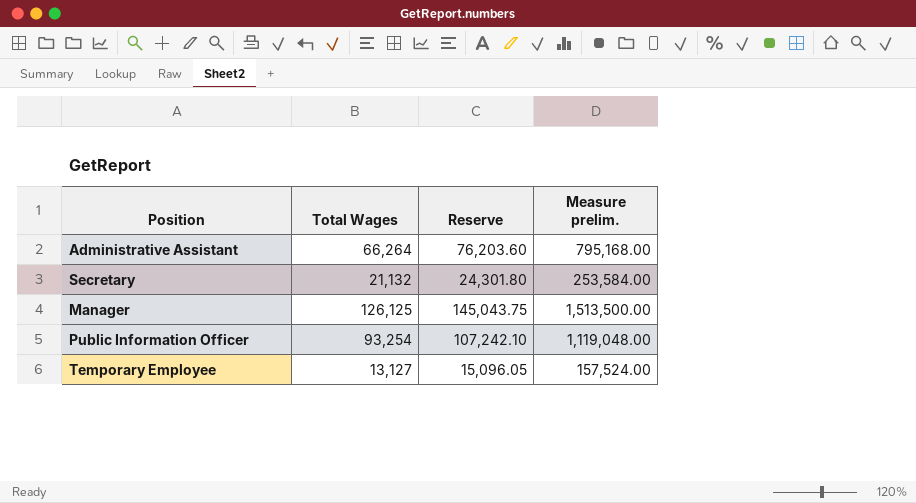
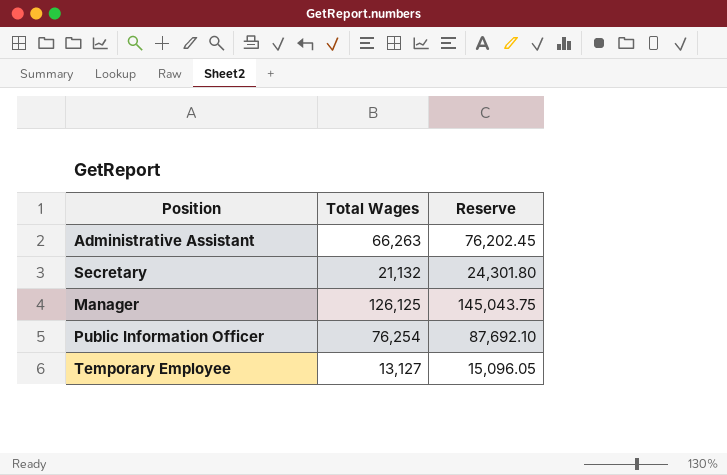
column Measure prelim. | formula: [Total Wages] * 12 -> none
Administrative Assistant | Total Wages: 66,264 -> 66,263
Administrative Assistant | Reserve: 76,203.60 -> 76,202.45
Public Information Officer | Total Wages: 93,254 -> 76,254
Public Information Officer | Reserve: 107,242.10 -> 87,692.10

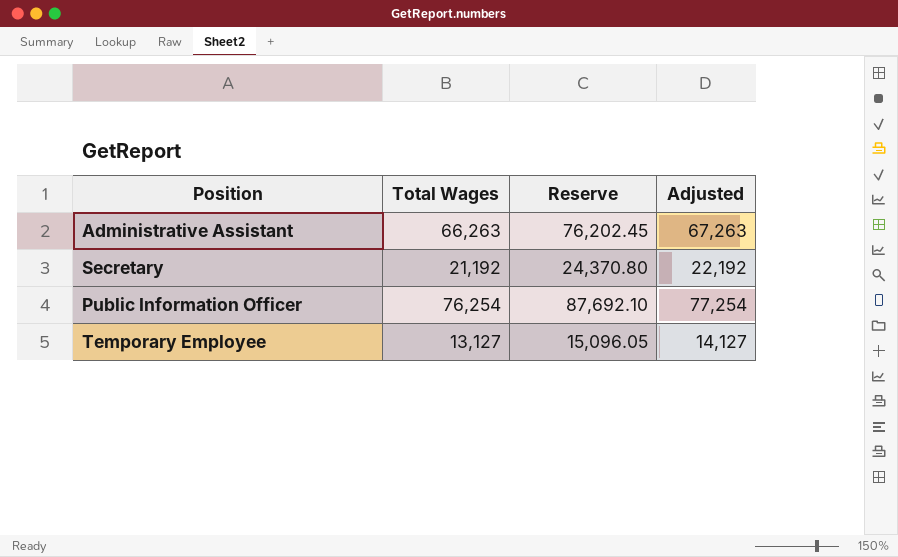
column Adjusted | formula: none -> [Total Wages] + 1000
row Manager: 126,125 | 145,043.75 -> none
Secretary | Total Wages: 21,132 -> 21,192
Secretary | Reserve: 24,301.80 -> 24,370.80

